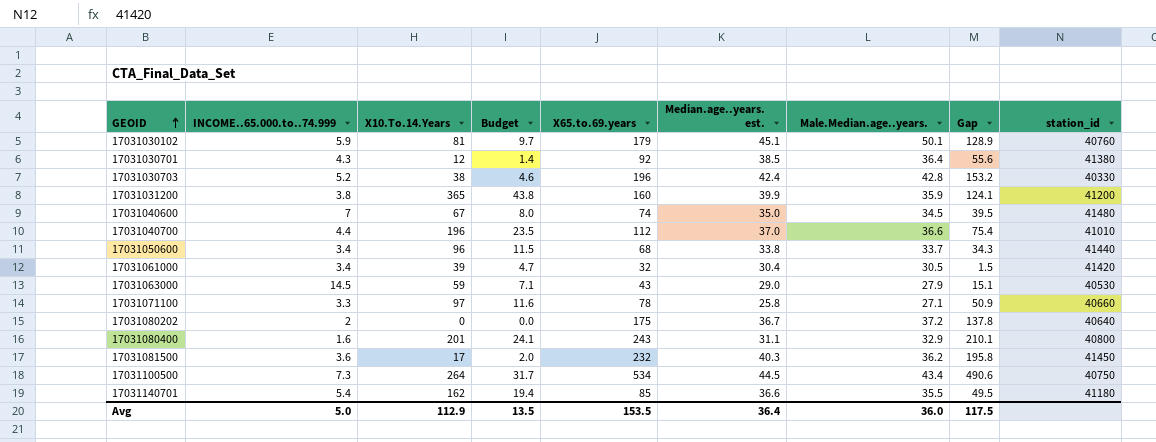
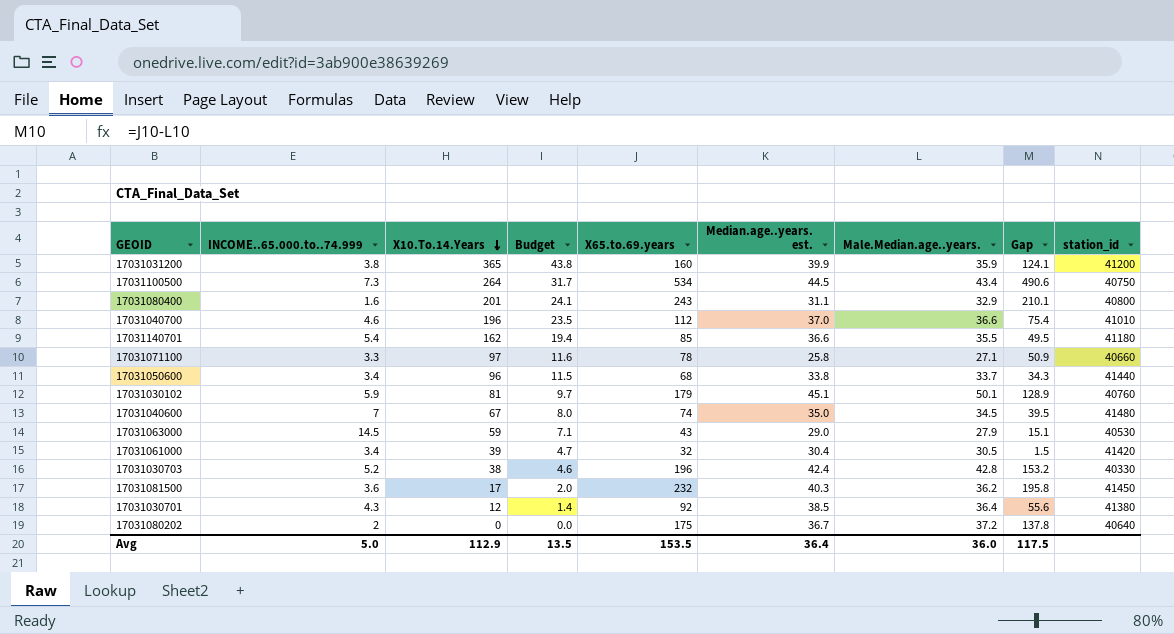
row order: GEOID ascending -> X10.To.14.Years descending
17031040700 | INCOME..65.000.to..74.999: 4.4 -> 4.6

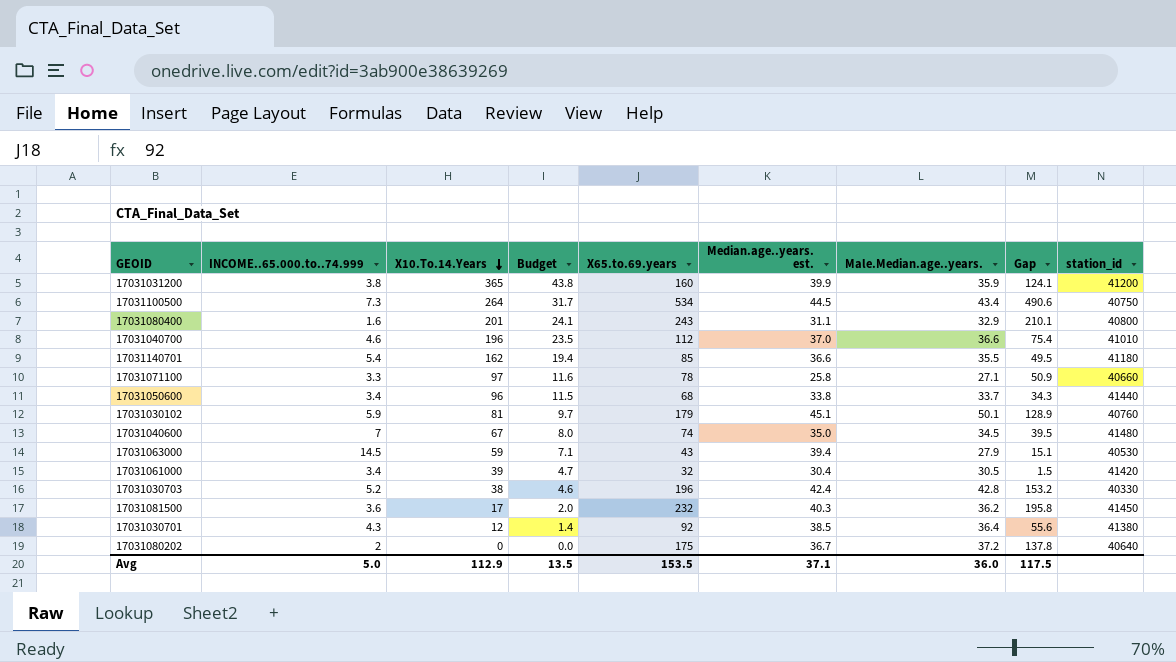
17031063000 | Median.age..years. est.: 29.0 -> 39.4
Avg | Median.age..years. est.: 36.4 -> 37.1

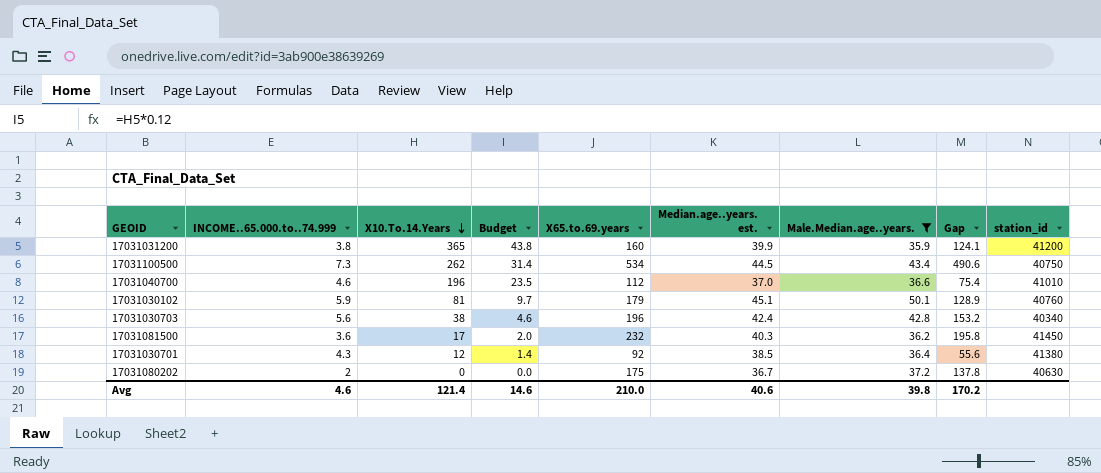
filter: none -> Male.Median.age..years. >= 35.9
17031100500 | X10.To.14.Years: 264 -> 262
17031100500 | Budget: 31.7 -> 31.4
17031030703 | INCOME..65.000.to..74.999: 5.2 -> 5.6
17031030703 | station_id: 40330 -> 40340
17031080202 | station_id: 40640 -> 40630
Avg | INCOME..65.000.to..74.999: 5.0 -> 4.6
Avg | X10.To.14.Years: 112.9 -> 121.4
Avg | Budget: 13.5 -> 14.6
Avg | X65.to.69.years: 153.5 -> 210.0
Avg | Median.age..years. est.: 37.1 -> 40.6
Avg | Male.Median.age..years.: 36.0 -> 39.8
Avg | Gap: 117.5 -> 170.2

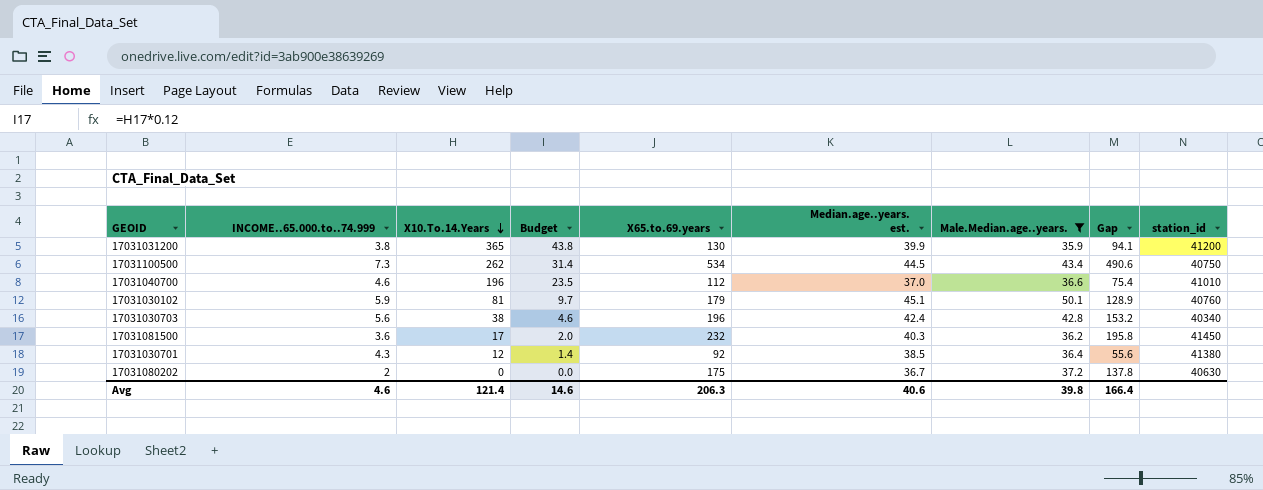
17031031200 | X65.to.69.years: 160 -> 130
17031031200 | Gap: 124.1 -> 94.1
Avg | X65.to.69.years: 210.0 -> 206.3
Avg | Gap: 170.2 -> 166.4

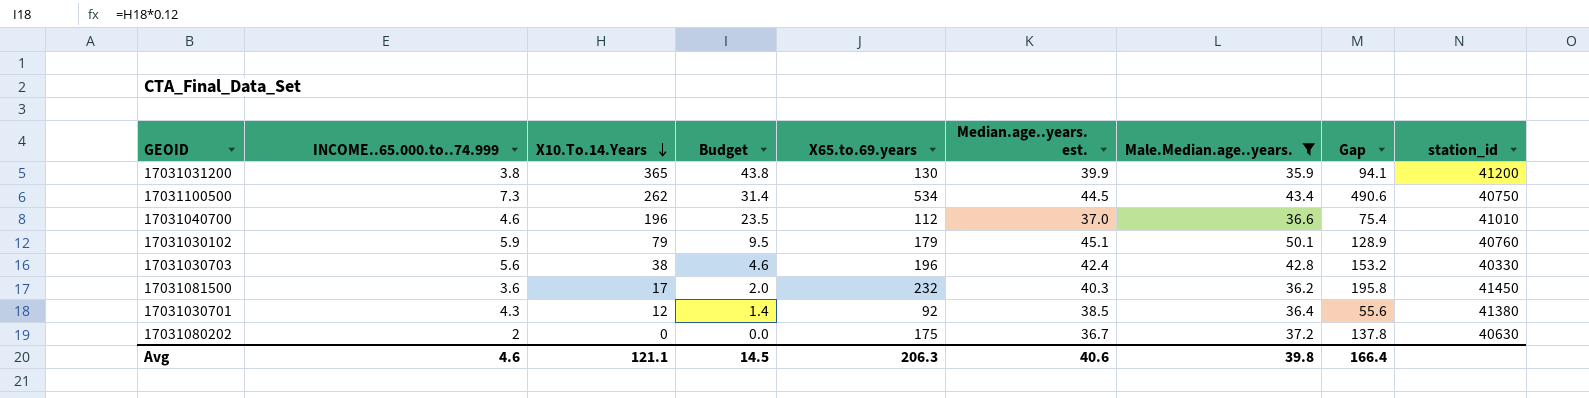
17031030102 | X10.To.14.Years: 81 -> 79
17031030102 | Budget: 9.7 -> 9.5
17031030703 | station_id: 40340 -> 40330
Avg | X10.To.14.Years: 121.4 -> 121.1
Avg | Budget: 14.6 -> 14.5

